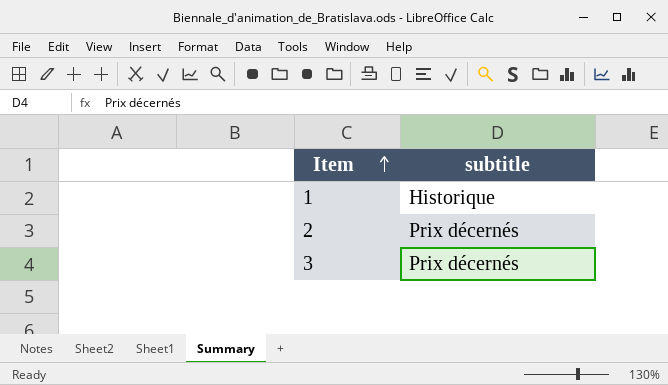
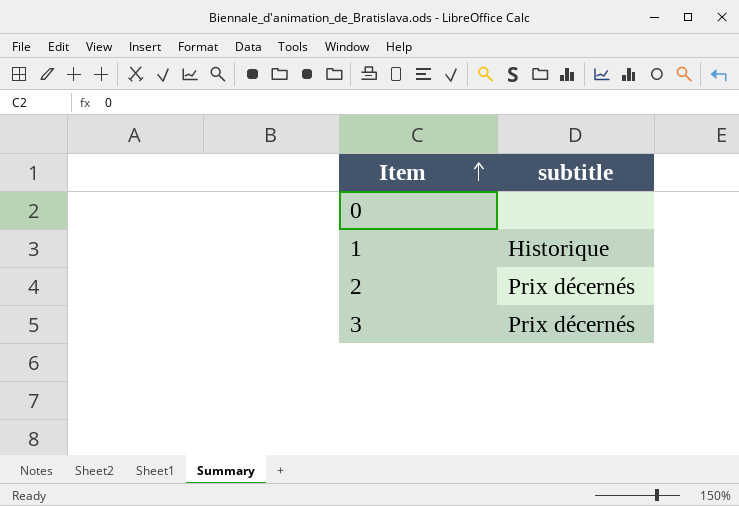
row 0: none -> none

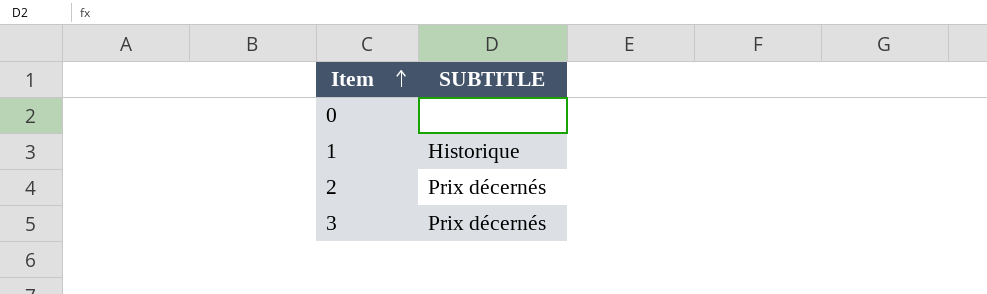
column name: subtitle -> SUBTITLE

